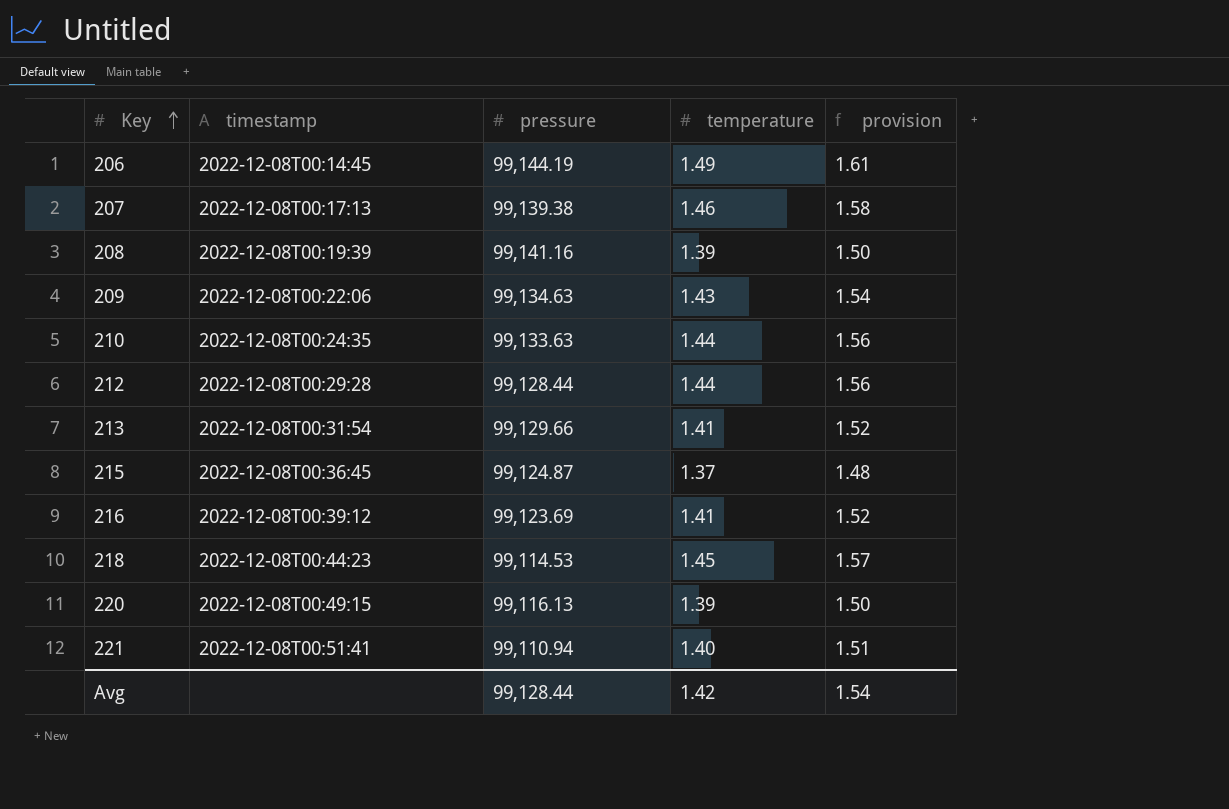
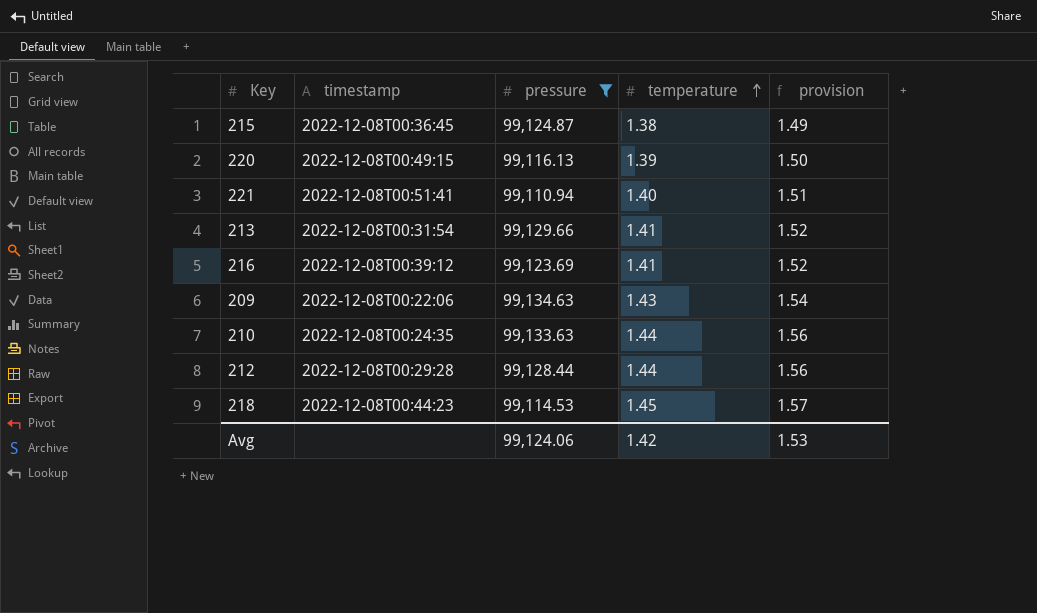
filter: none -> pressure <= 99,134.63
row order: Key ascending -> temperature ascending
215 | temperature: 1.37 -> 1.38
215 | provision: 1.48 -> 1.49
Avg | pressure: 99,128.44 -> 99,124.06
Avg | provision: 1.54 -> 1.53

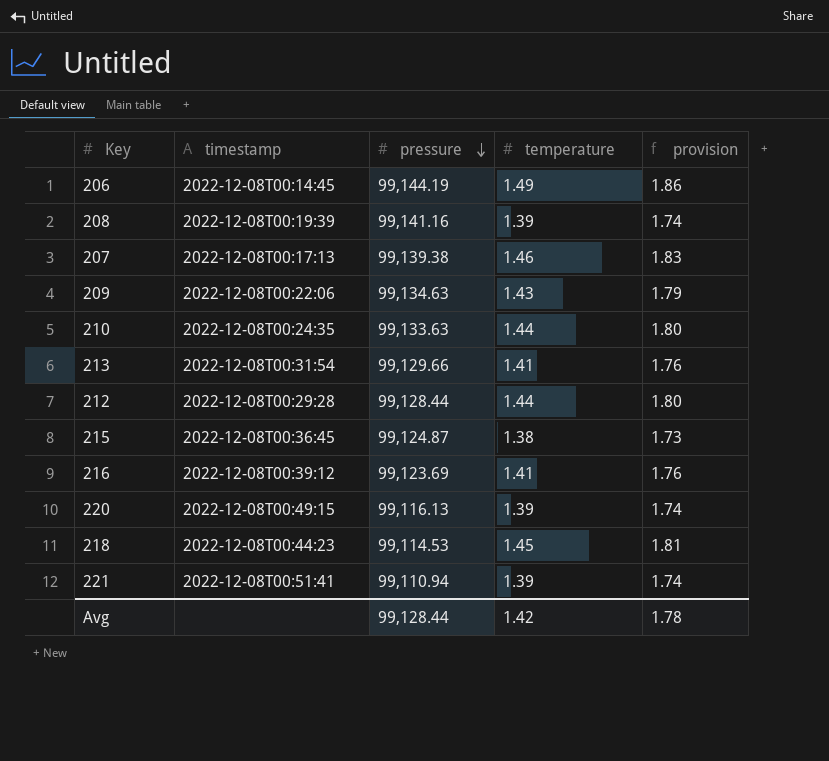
filter: pressure <= 99,134.63 -> none
row order: temperature ascending -> pressure descending
column provision | formula: [temperature] * 1.08 -> [temperature] * 1.25
221 | temperature: 1.40 -> 1.39
Avg | pressure: 99,124.06 -> 99,128.44
Avg | provision: 1.53 -> 1.78

